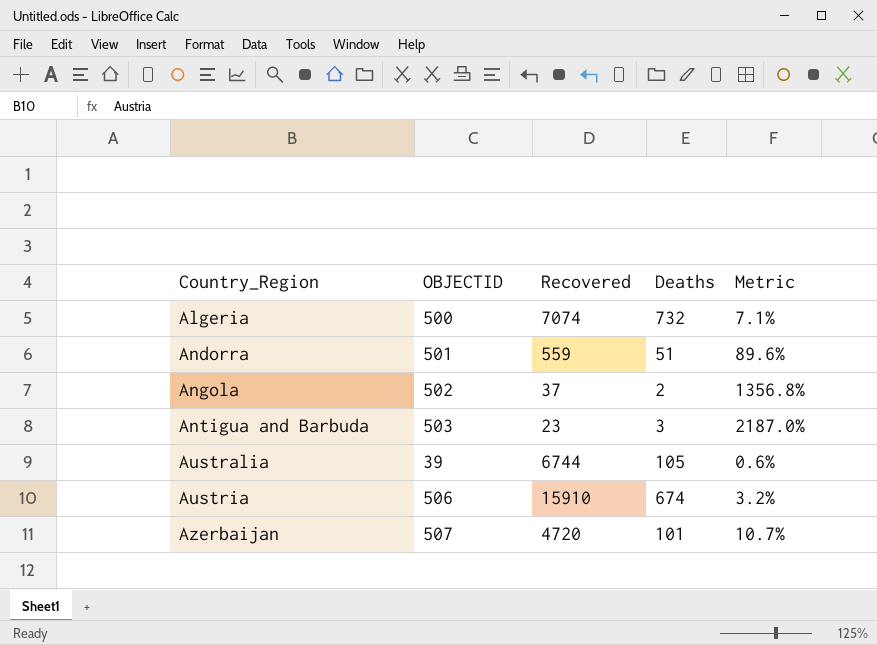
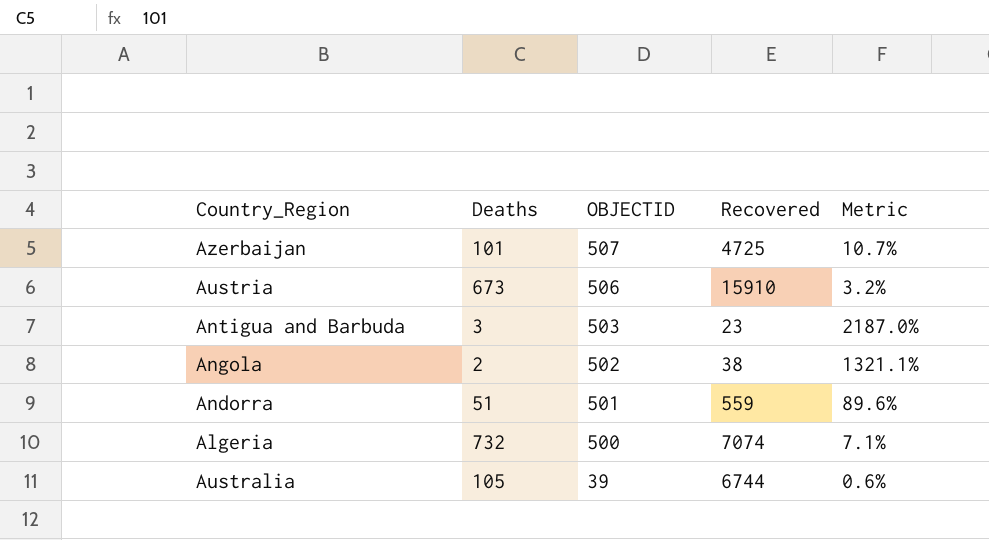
row order: Country_Region ascending -> OBJECTID descending
column Deaths | position: 4 -> 2
Azerbaijan | Recovered: 4720 -> 4725
Austria | Deaths: 674 -> 673
Angola | Recovered: 37 -> 38
Angola | Metric: 1356.8% -> 1321.1%

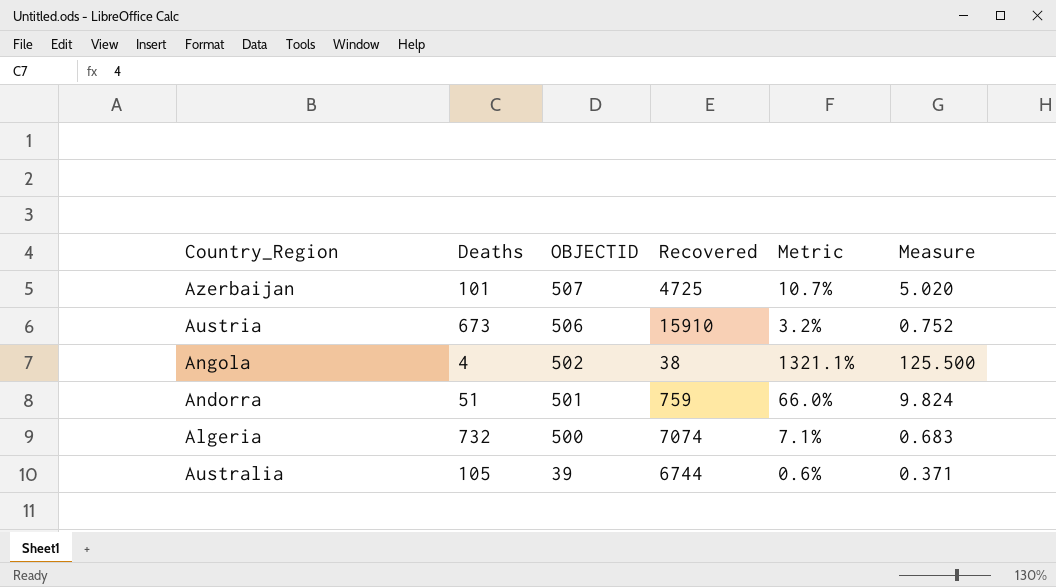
column Measure | formula: none -> [OBJECTID] / [Deaths]
row Antigua and Barbuda: 3 | 503 | 23 | 2187.0% -> none
Angola | Deaths: 2 -> 4
Andorra | Recovered: 559 -> 759
Andorra | Metric: 89.6% -> 66.0%

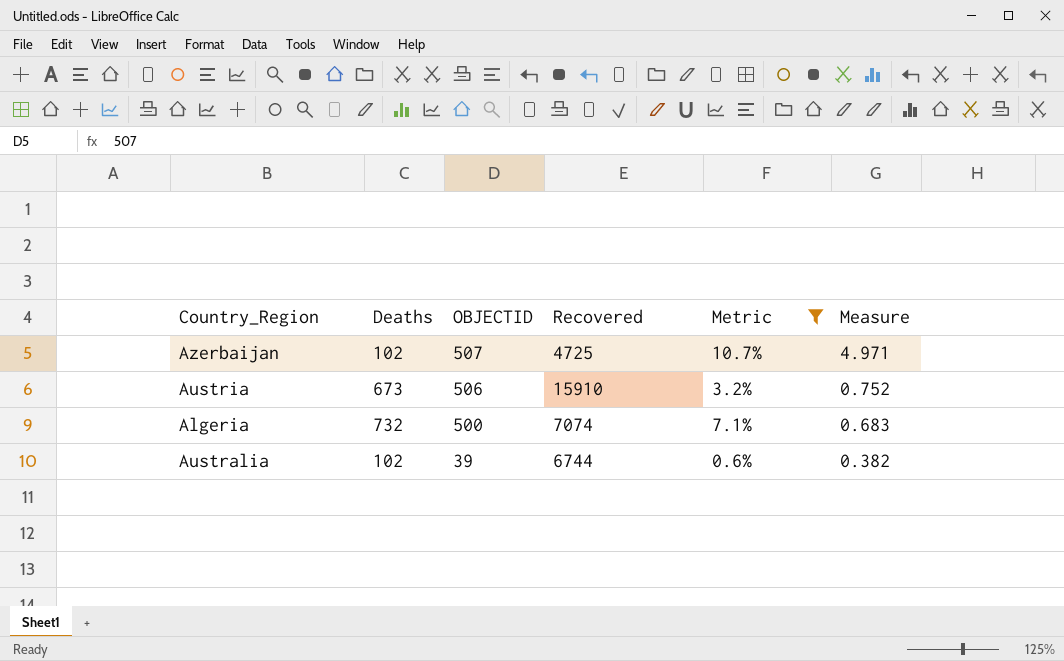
filter: none -> Metric <= 10.7%
Azerbaijan | Deaths: 101 -> 102
Azerbaijan | Measure: 5.020 -> 4.971
Australia | Deaths: 105 -> 102
Australia | Measure: 0.371 -> 0.382

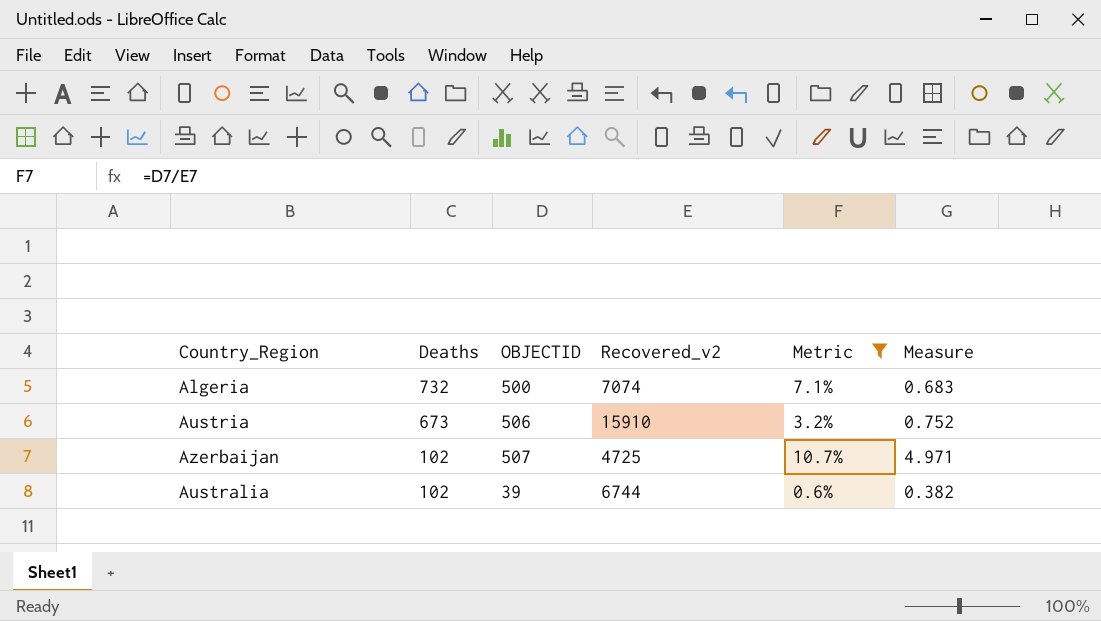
row order: OBJECTID descending -> Deaths descending
column name: Recovered -> Recovered_v2

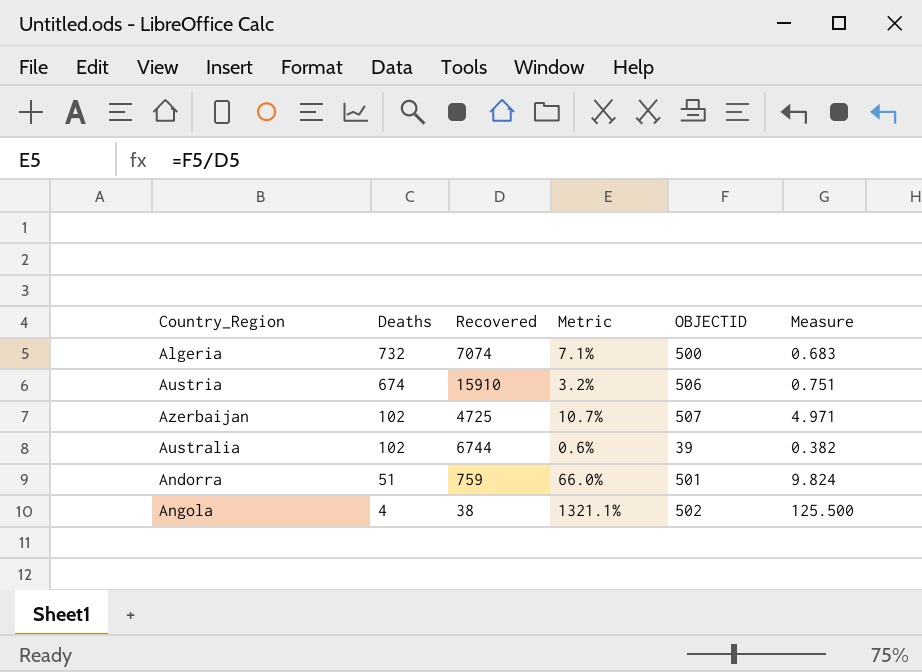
filter: Metric <= 10.7% -> none
column name: Recovered_v2 -> Recovered
column OBJECTID | position: 3 -> 5
Austria | Deaths: 673 -> 674
Austria | Measure: 0.752 -> 0.751

